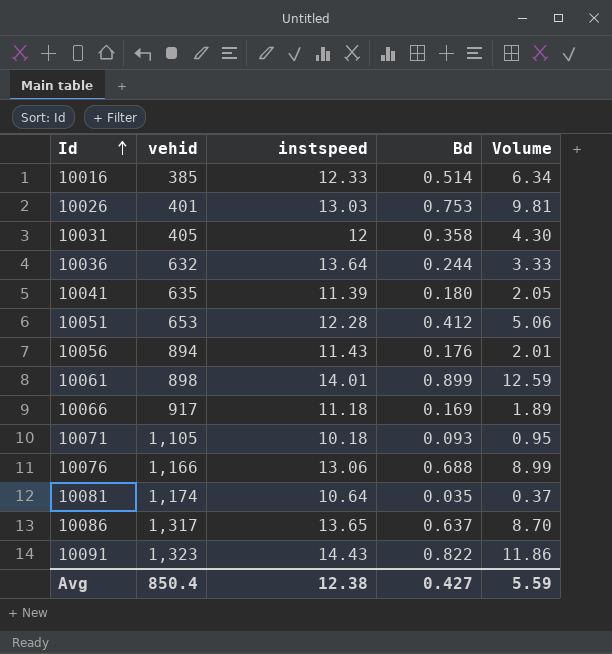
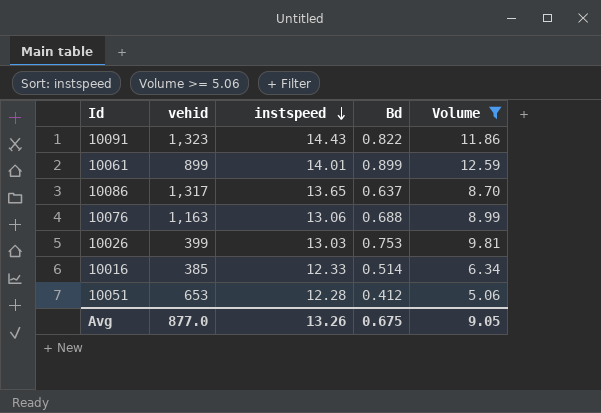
filter: none -> Volume >= 5.06
row order: Id ascending -> instspeed descending
10061 | vehid: 898 -> 899
10076 | vehid: 1,166 -> 1,163
10026 | vehid: 401 -> 399
Avg | vehid: 850.4 -> 877.0
Avg | instspeed: 12.38 -> 13.26
Avg | Bd: 0.427 -> 0.675
Avg | Volume: 5.59 -> 9.05

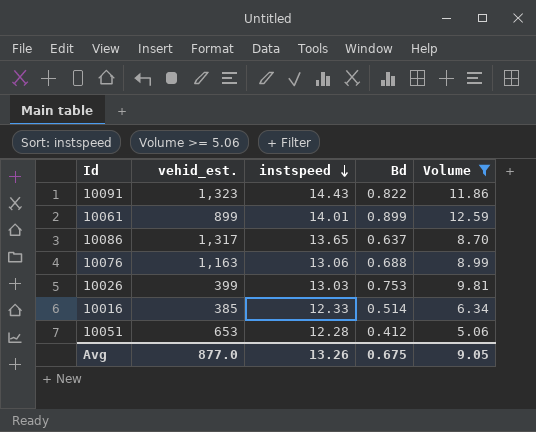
column name: vehid -> vehid_est.

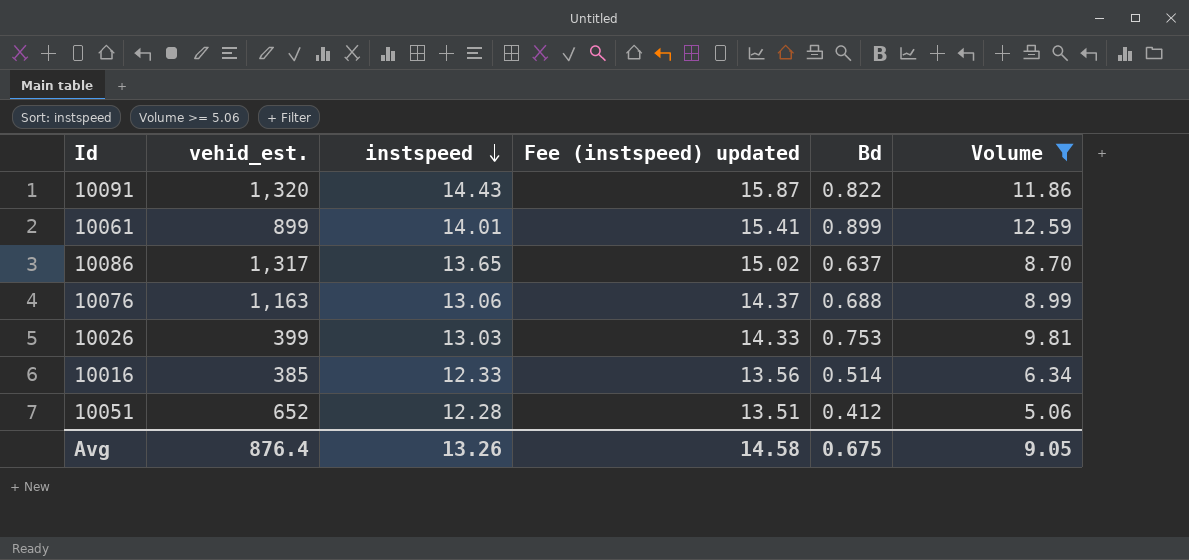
column Fee (instspeed) updated | formula: none -> [instspeed] * 1.1
10091 | vehid_est.: 1,323 -> 1,320
10051 | vehid_est.: 653 -> 652
Avg | vehid_est.: 877.0 -> 876.4

